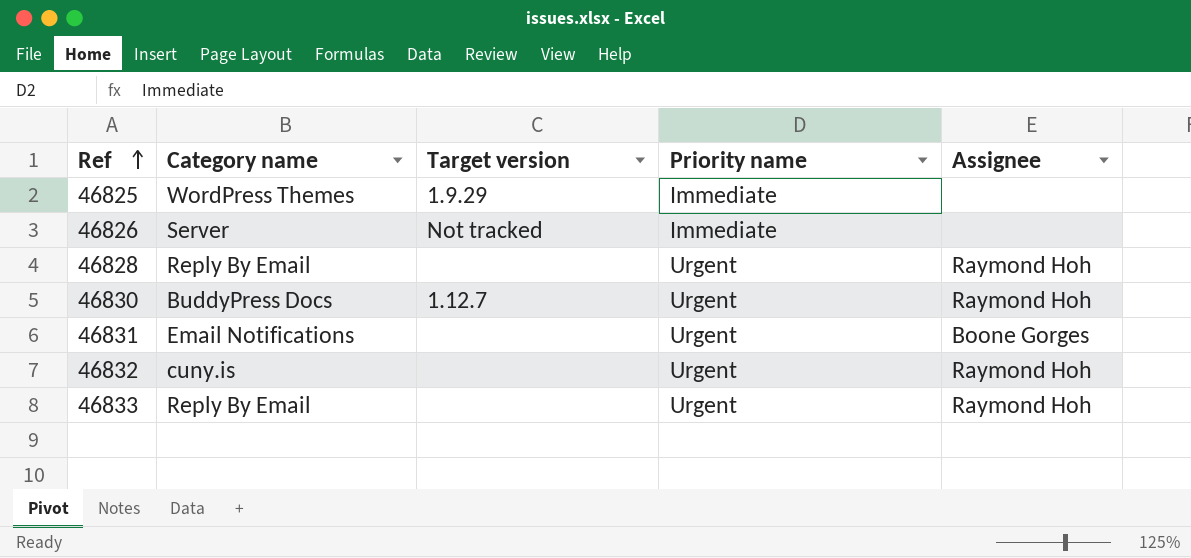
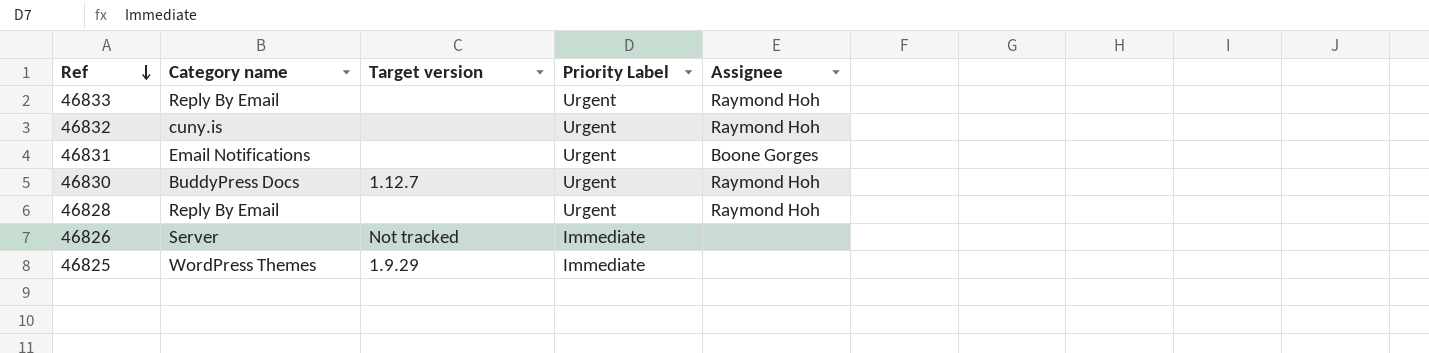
row order: Ref ascending -> Ref descending
column name: Priority name -> Priority Label

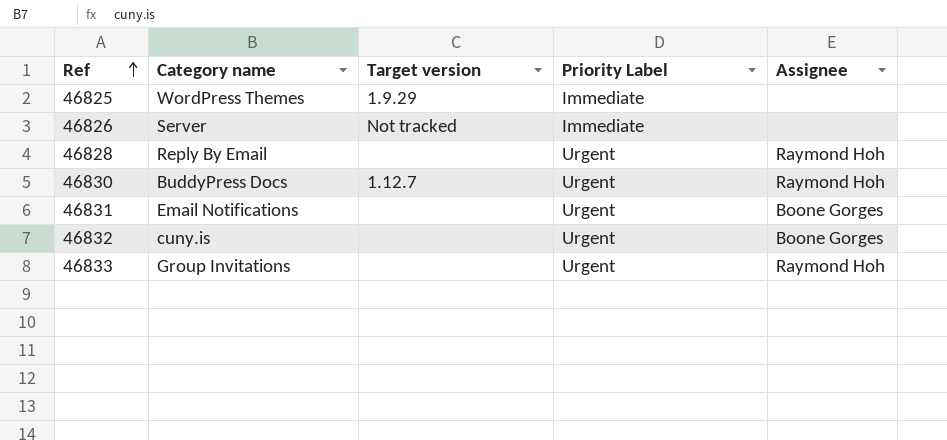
row order: Ref descending -> Ref ascending
46832 | Assignee: Raymond Hoh -> Boone Gorges
46833 | Category name: Reply By Email -> Group Invitations

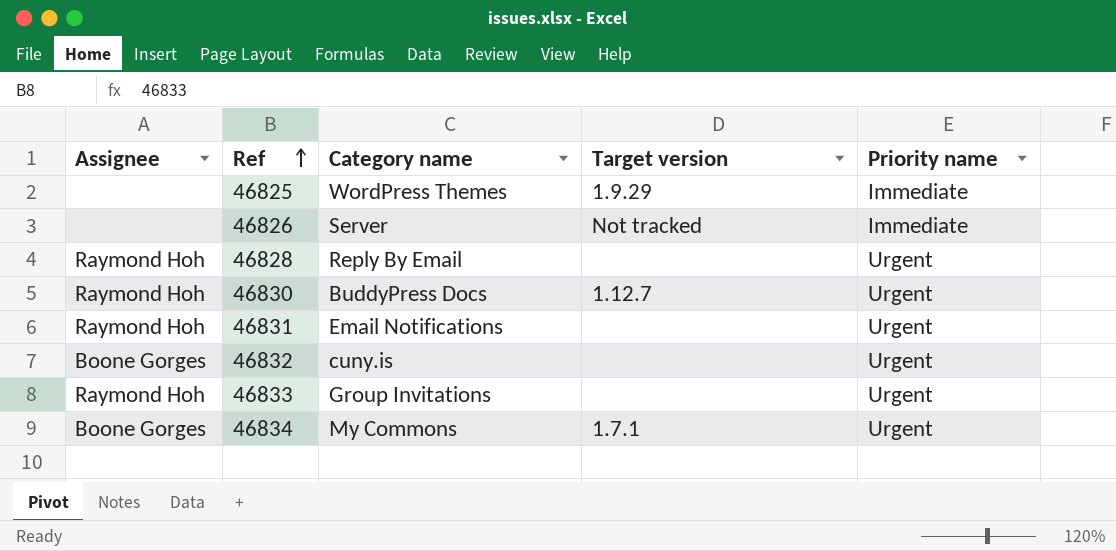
column Assignee | position: 5 -> 1
column name: Priority Label -> Priority name
46831 | Assignee: Boone Gorges -> Raymond Hoh
row 46834: none -> Boone Gorges | My Commons | 1.7.1 | Urgent

